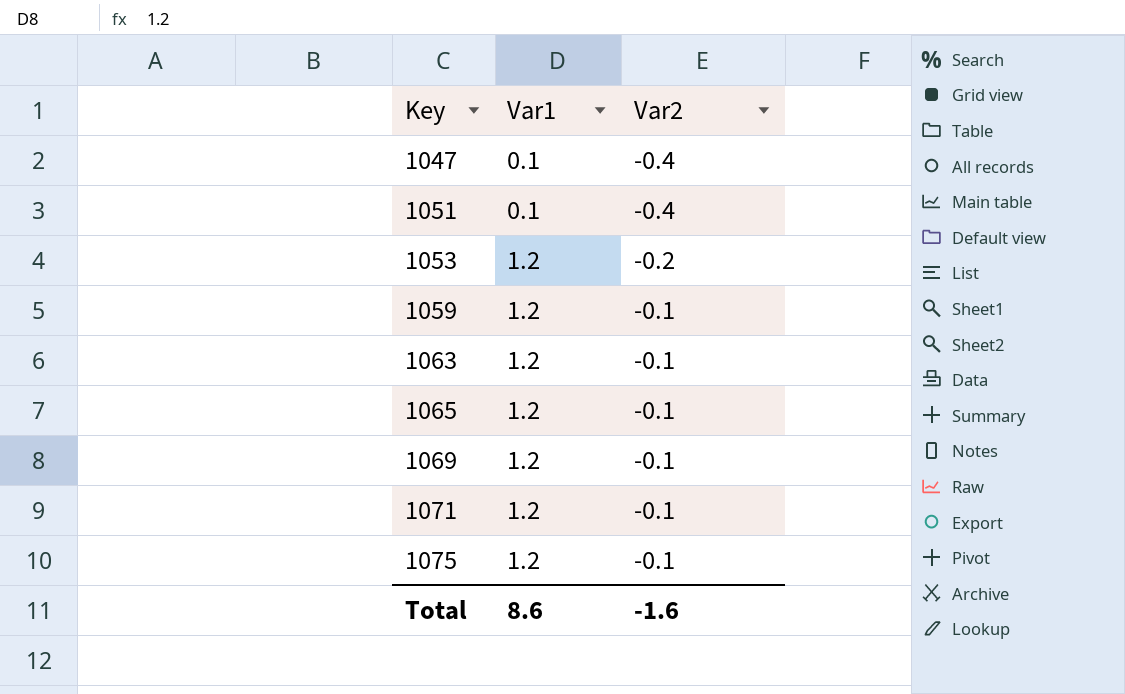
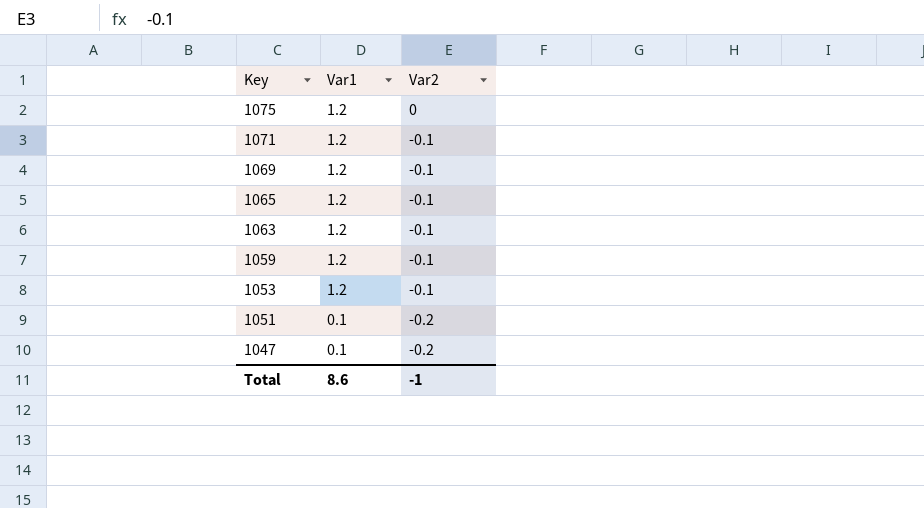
row order: Key ascending -> Key descending
1075 | Var2: -0.1 -> 0
1053 | Var2: -0.2 -> -0.1
1051 | Var2: -0.4 -> -0.2
1047 | Var2: -0.4 -> -0.2
Total | Var2: -1.6 -> -1

